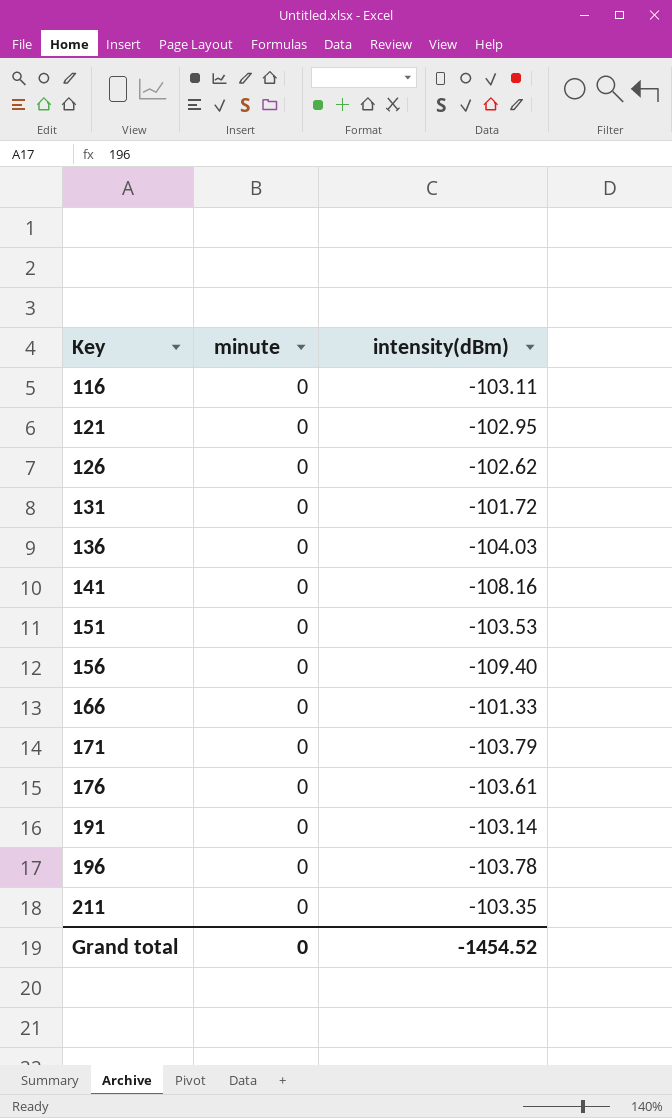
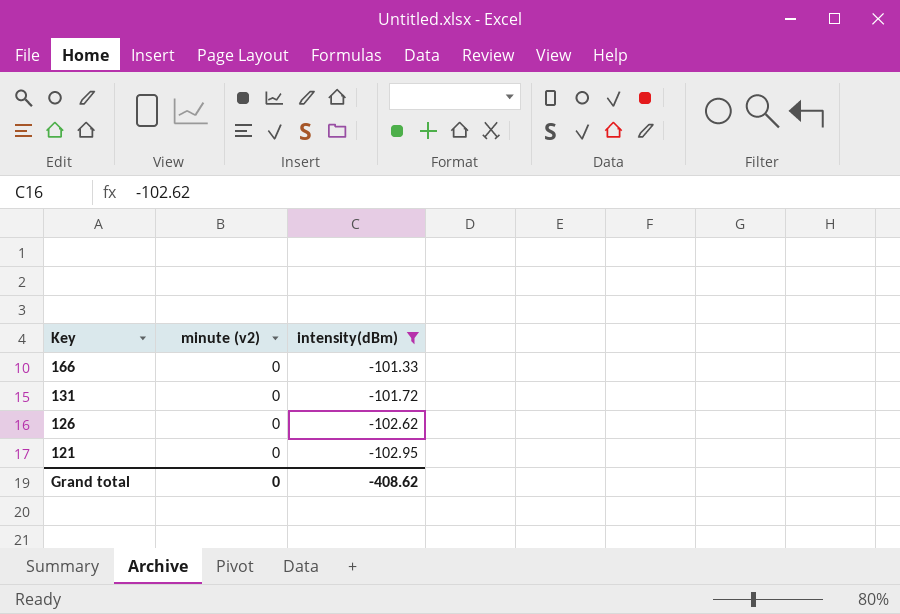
filter: none -> intensity(dBm) >= -102.95
row order: Key ascending -> Key descending
column name: minute -> minute (v2)
Grand total | intensity(dBm): -1454.52 -> -408.62

